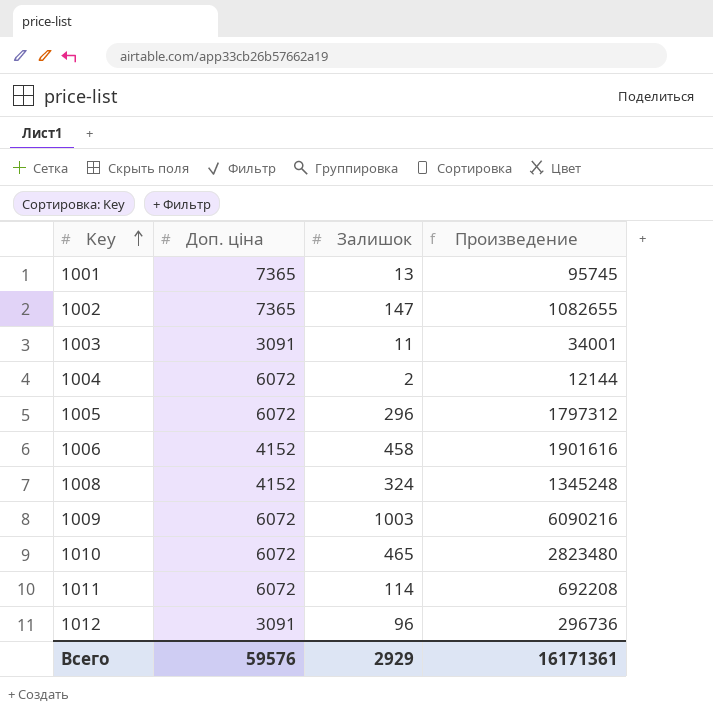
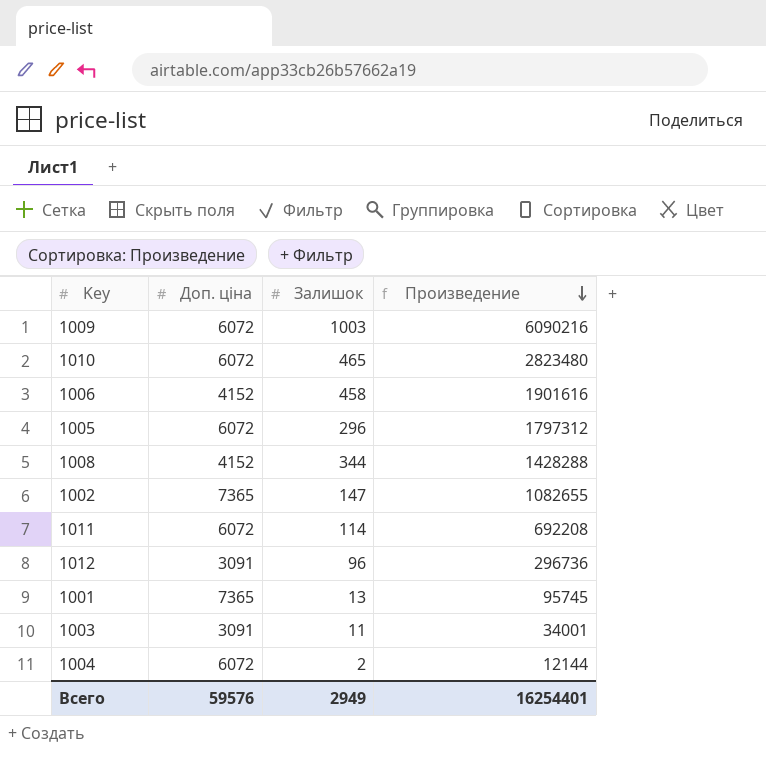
row order: Key ascending -> Произведение descending
1008 | Залишок: 324 -> 344
1008 | Произведение: 1345248 -> 1428288
Всего | Залишок: 2929 -> 2949
Всего | Произведение: 16171361 -> 16254401

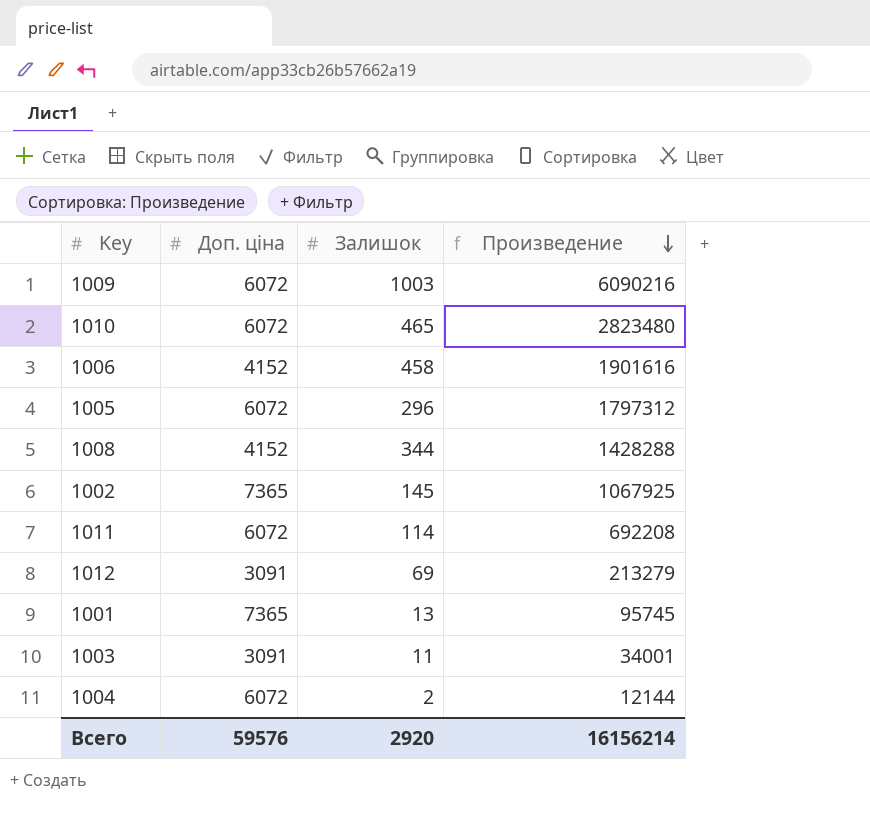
1002 | Залишок: 147 -> 145
1002 | Произведение: 1082655 -> 1067925
1012 | Залишок: 96 -> 69
1012 | Произведение: 296736 -> 213279
Всего | Залишок: 2949 -> 2920
Всего | Произведение: 16254401 -> 16156214

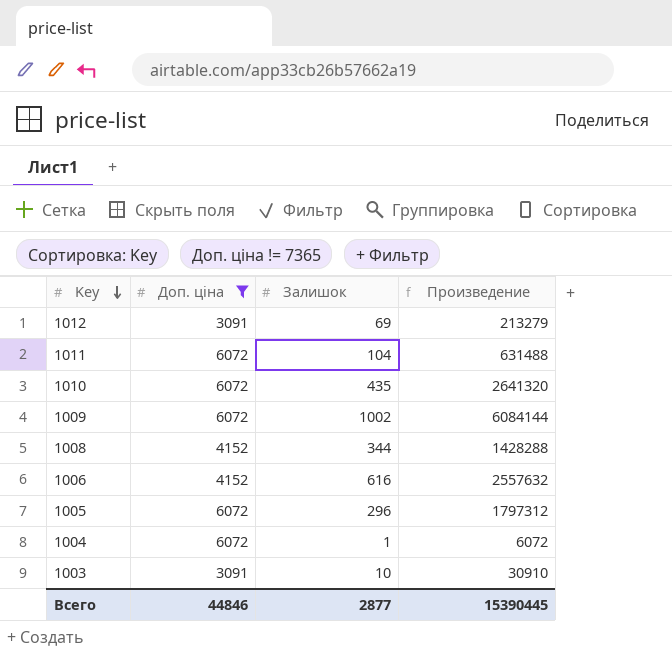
filter: none -> Доп. ціна != 7365
row order: Произведение descending -> Key descending
1011 | Залишок: 114 -> 104
1011 | Произведение: 692208 -> 631488
1010 | Залишок: 465 -> 435
1010 | Произведение: 2823480 -> 2641320
1009 | Залишок: 1003 -> 1002
1009 | Произведение: 6090216 -> 6084144
1006 | Залишок: 458 -> 616
1006 | Произведение: 1901616 -> 2557632
1004 | Залишок: 2 -> 1
1004 | Произведение: 12144 -> 6072
1003 | Залишок: 11 -> 10
1003 | Произведение: 34001 -> 30910
Всего | Доп. ціна: 59576 -> 44846
Всего | Залишок: 2920 -> 2877
Всего | Произведение: 16156214 -> 15390445

